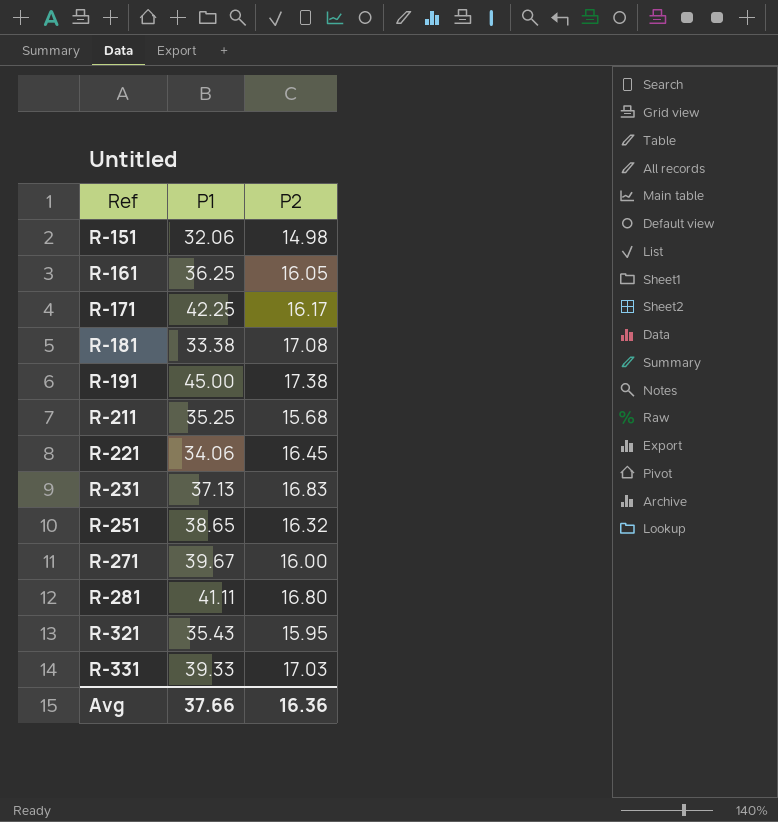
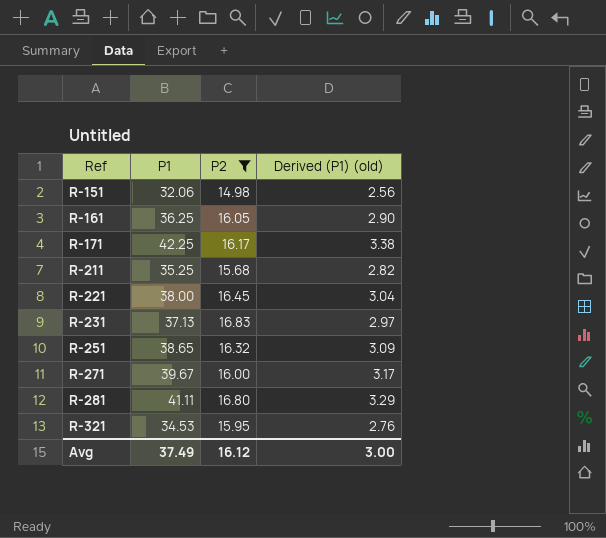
filter: none -> P2 <= 16.83
column Derived (P1) (old) | formula: none -> [P1] * 0.08
R-221 | P1: 34.06 -> 38.00
R-321 | P1: 35.43 -> 34.53
Avg | P1: 37.66 -> 37.49
Avg | P2: 16.36 -> 16.12

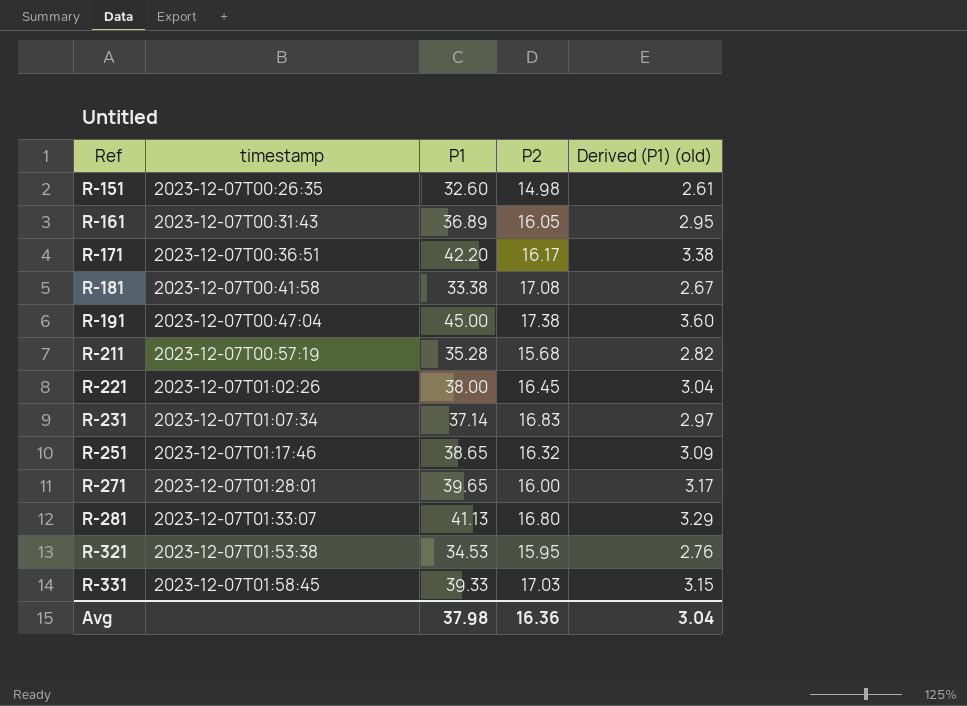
filter: P2 <= 16.83 -> none
column timestamp | position: none -> 2
R-151 | P1: 32.06 -> 32.60
R-151 | Derived (P1) (old): 2.56 -> 2.61
R-161 | P1: 36.25 -> 36.89
R-161 | Derived (P1) (old): 2.90 -> 2.95
R-171 | P1: 42.25 -> 42.20
R-211 | P1: 35.25 -> 35.28
R-231 | P1: 37.13 -> 37.14
R-271 | P1: 39.67 -> 39.65
R-281 | P1: 41.11 -> 41.13
Avg | P1: 37.49 -> 37.98
Avg | P2: 16.12 -> 16.36
Avg | Derived (P1) (old): 3.00 -> 3.04

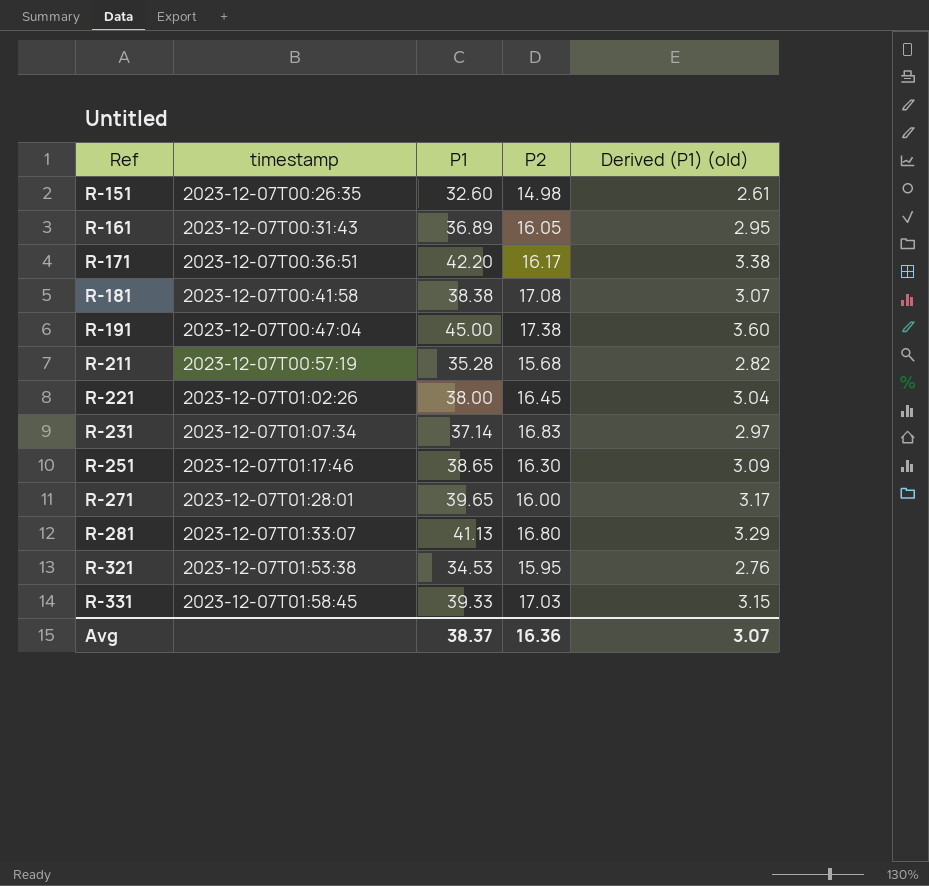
R-181 | P1: 33.38 -> 38.38
R-181 | Derived (P1) (old): 2.67 -> 3.07
R-251 | P2: 16.32 -> 16.30
Avg | P1: 37.98 -> 38.37
Avg | Derived (P1) (old): 3.04 -> 3.07

